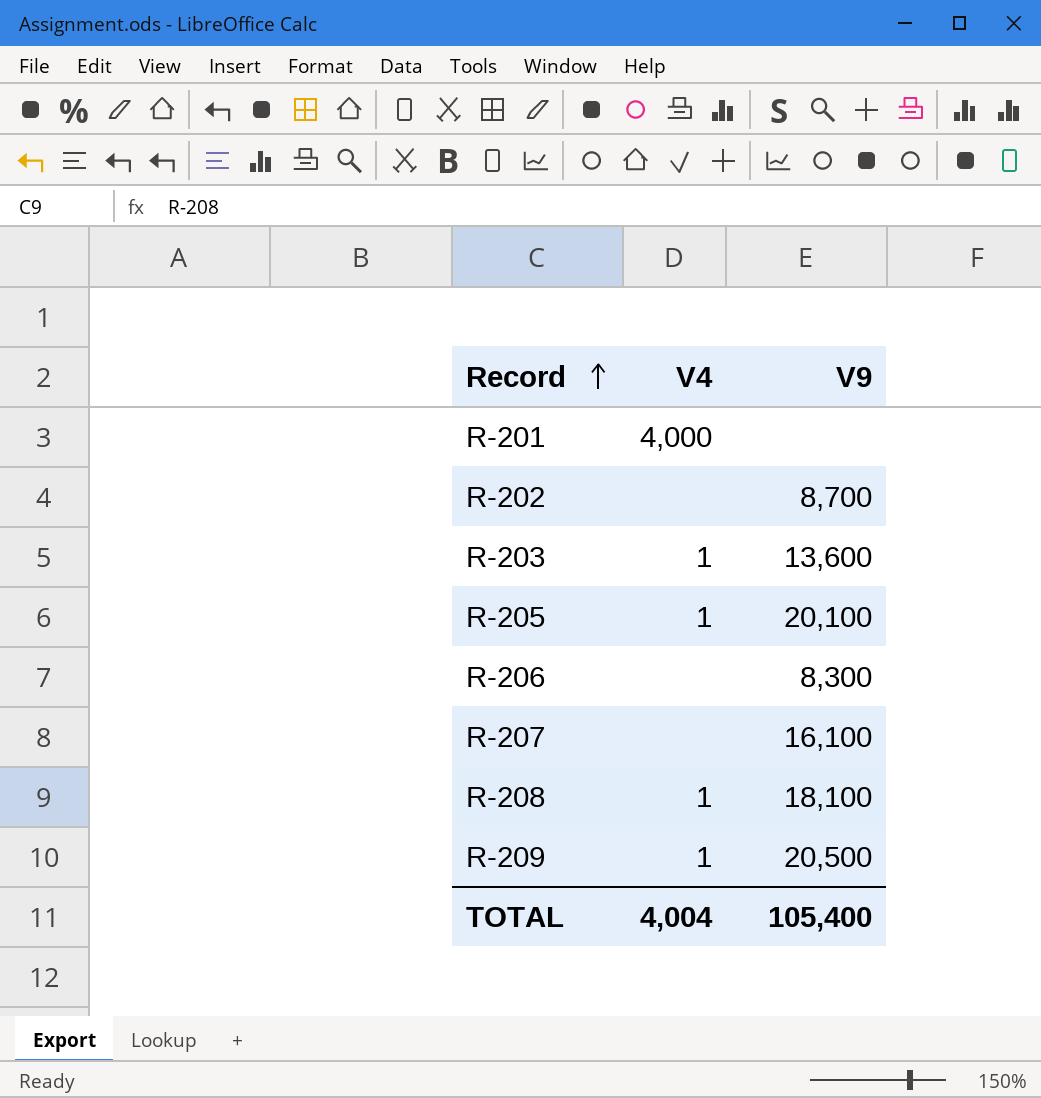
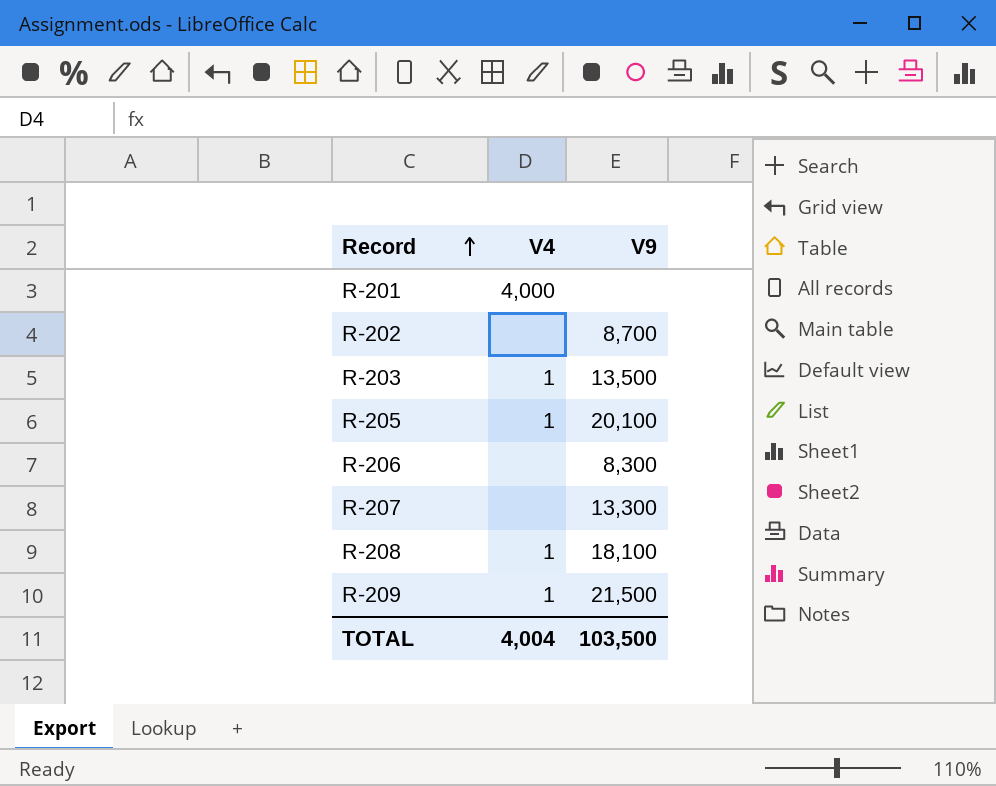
R-203 | V9: 13,600 -> 13,500
R-207 | V9: 16,100 -> 13,300
R-209 | V9: 20,500 -> 21,500
TOTAL | V9: 105,400 -> 103,500

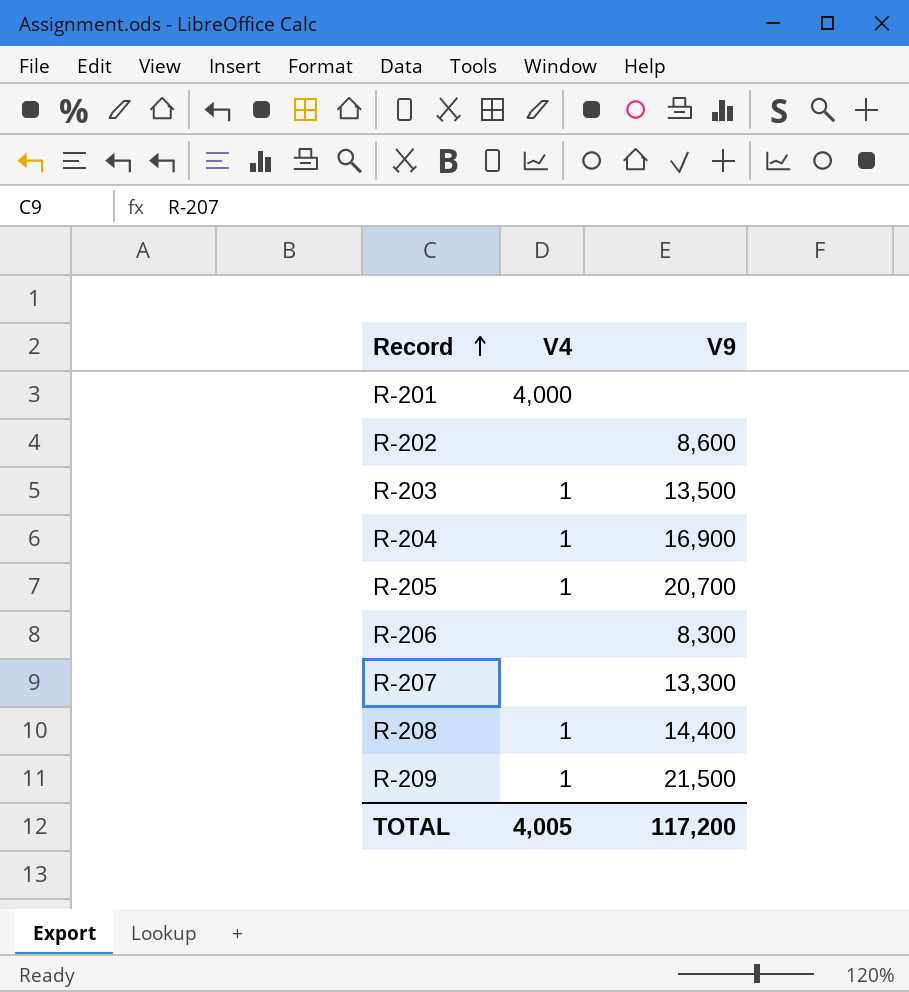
R-202 | V9: 8,700 -> 8,600
row R-204: none -> 1 | 16,900
R-205 | V9: 20,100 -> 20,700
R-208 | V9: 18,100 -> 14,400
TOTAL | V4: 4,004 -> 4,005
TOTAL | V9: 103,500 -> 117,200

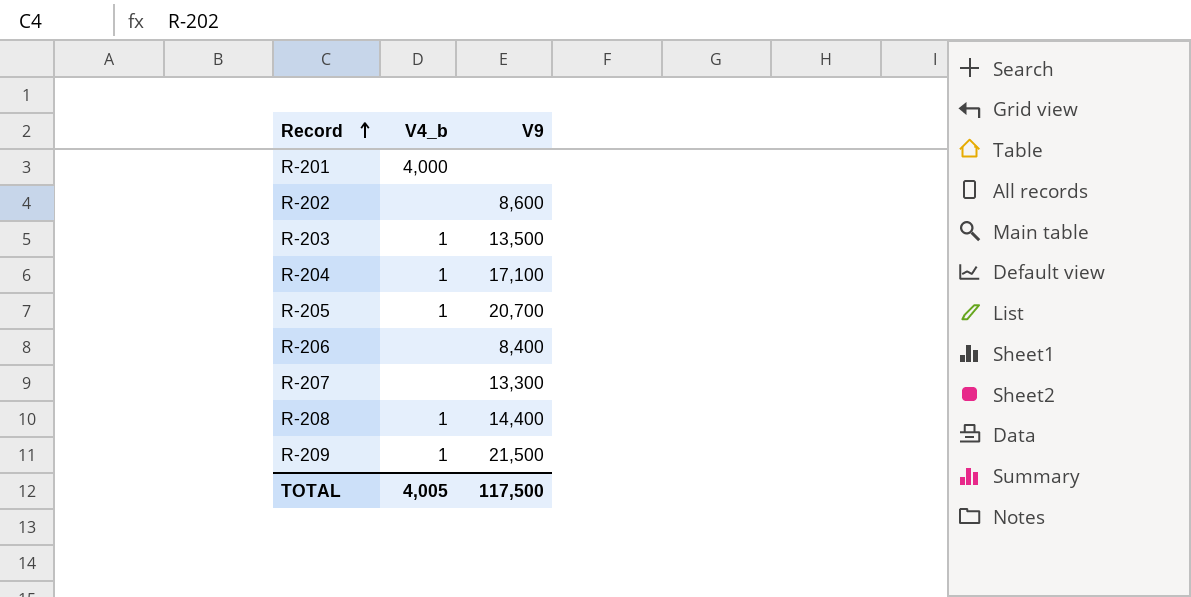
column name: V4 -> V4_b
R-204 | V9: 16,900 -> 17,100
R-206 | V9: 8,300 -> 8,400
TOTAL | V9: 117,200 -> 117,500

